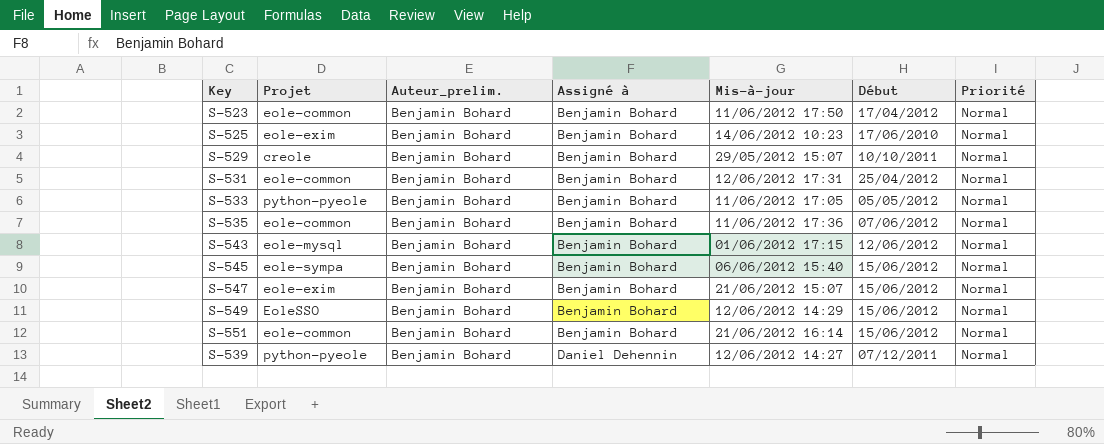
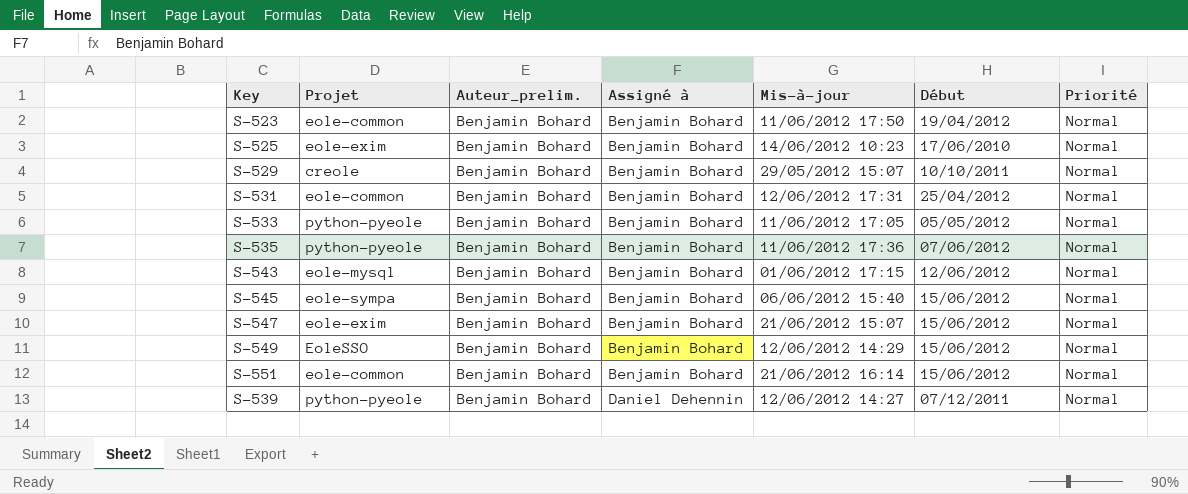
S-523 | Début: 17/04/2012 -> 19/04/2012
S-535 | Projet: eole-common -> python-pyeole

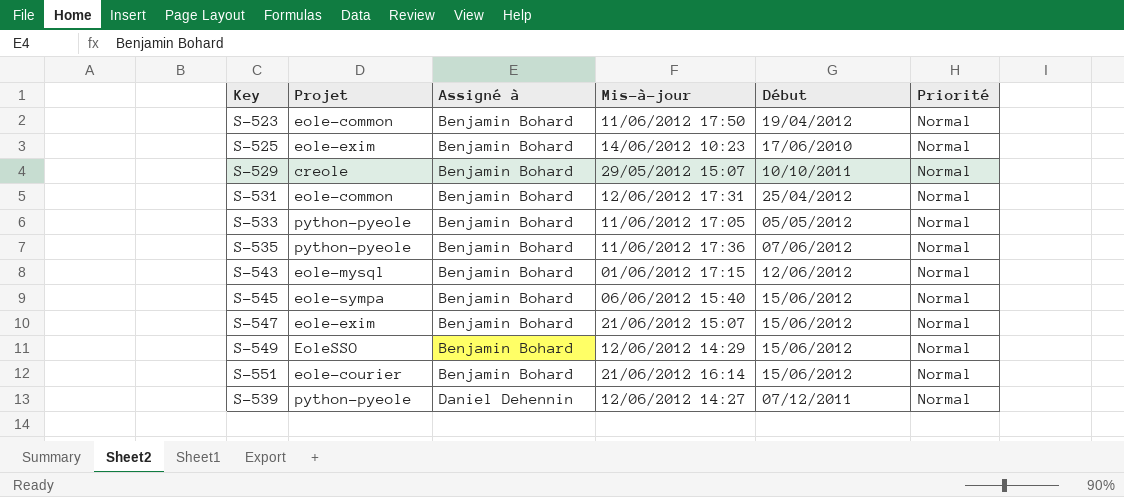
column Auteur_prelim. | position: 3 -> none
S-551 | Projet: eole-common -> eole-courier

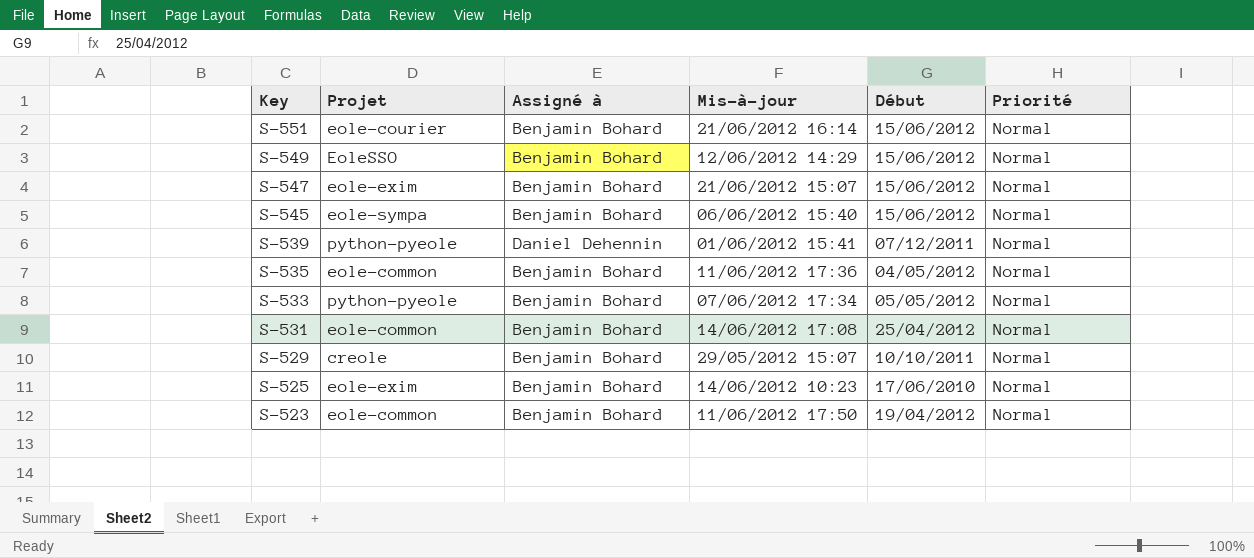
row order: Assigné à ascending -> Key descending
row S-543: eole-mysql | Benjamin Bohard | 01/06/2012 17:15 | 12/06/2012 | Normal -> none
S-539 | Mis-à-jour: 12/06/2012 14:27 -> 01/06/2012 15:41
S-535 | Projet: python-pyeole -> eole-common
S-535 | Début: 07/06/2012 -> 04/05/2012
S-533 | Mis-à-jour: 11/06/2012 17:05 -> 07/06/2012 17:34
S-531 | Mis-à-jour: 12/06/2012 17:31 -> 14/06/2012 17:08

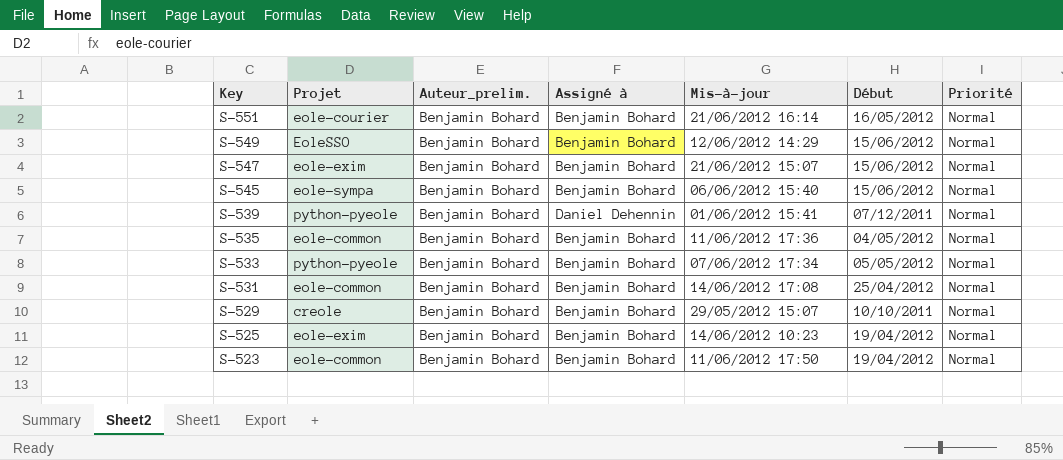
column Auteur_prelim. | position: none -> 3
S-551 | Début: 15/06/2012 -> 16/05/2012
S-525 | Début: 17/06/2010 -> 19/04/2012

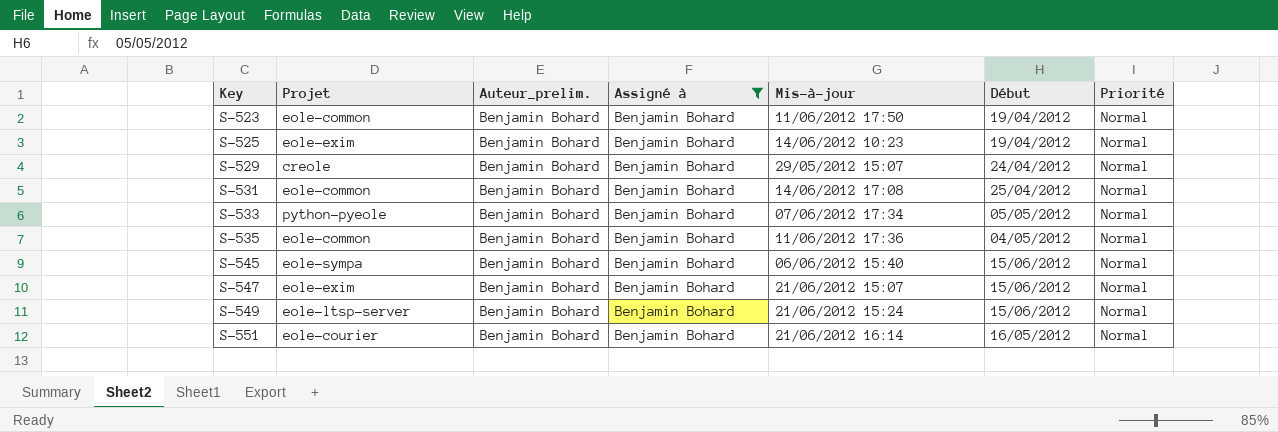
filter: none -> Assigné à = Benjamin Bohard
row order: Key descending -> Key ascending
S-529 | Début: 10/10/2011 -> 24/04/2012
S-549 | Projet: EoleSSO -> eole-ltsp-server
S-549 | Mis-à-jour: 12/06/2012 14:29 -> 21/06/2012 15:24

